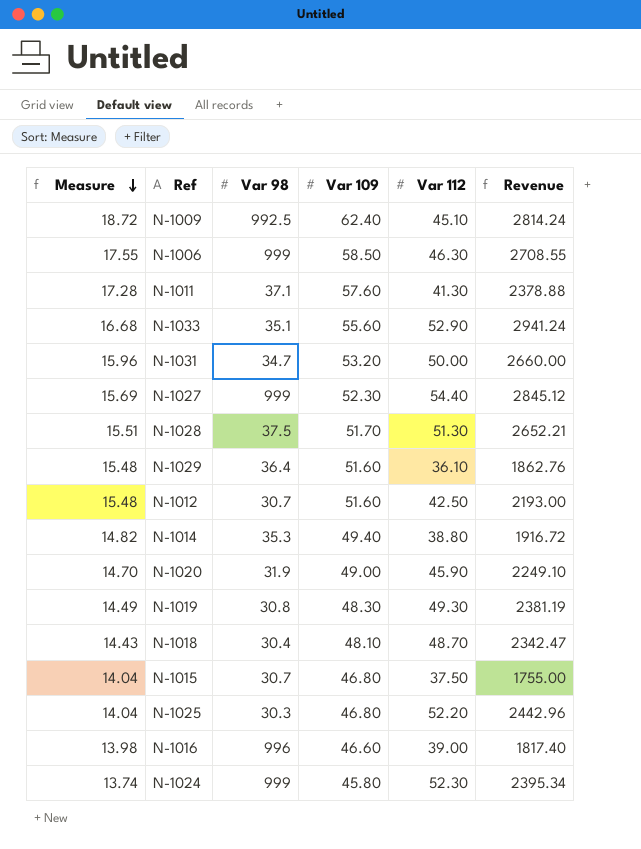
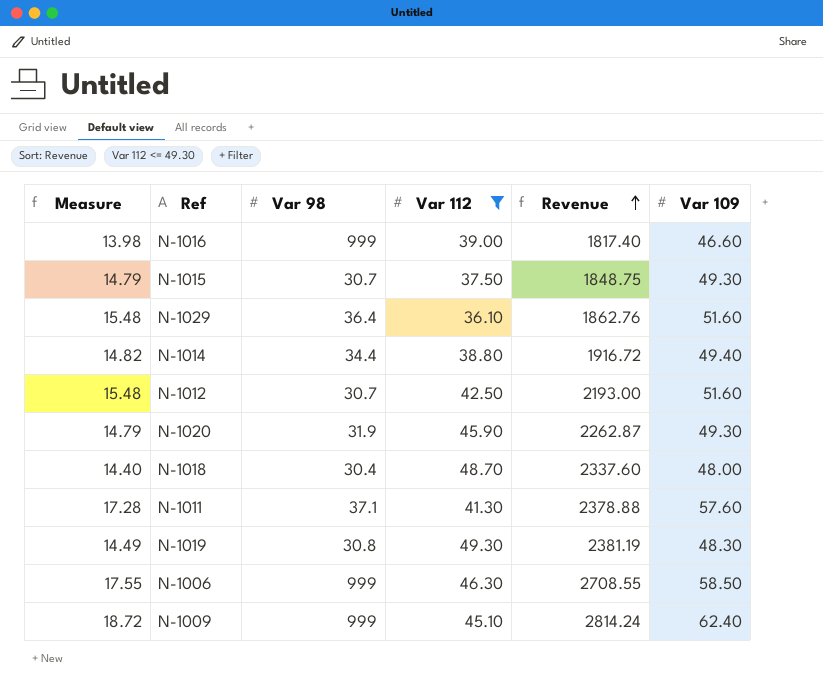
filter: none -> Var 112 <= 49.30
row order: Measure descending -> Revenue ascending
column Var 109 | position: 4 -> 6
N-1016 | Var 98: 996 -> 999
N-1015 | Measure: 14.04 -> 14.79
N-1015 | Revenue: 1755.00 -> 1848.75
N-1015 | Var 109: 46.80 -> 49.30
N-1014 | Var 98: 35.3 -> 34.4
N-1020 | Measure: 14.70 -> 14.79
N-1020 | Revenue: 2249.10 -> 2262.87
N-1020 | Var 109: 49.00 -> 49.30
N-1018 | Measure: 14.43 -> 14.40
N-1018 | Revenue: 2342.47 -> 2337.60
N-1018 | Var 109: 48.10 -> 48.00
N-1009 | Var 98: 992.5 -> 999

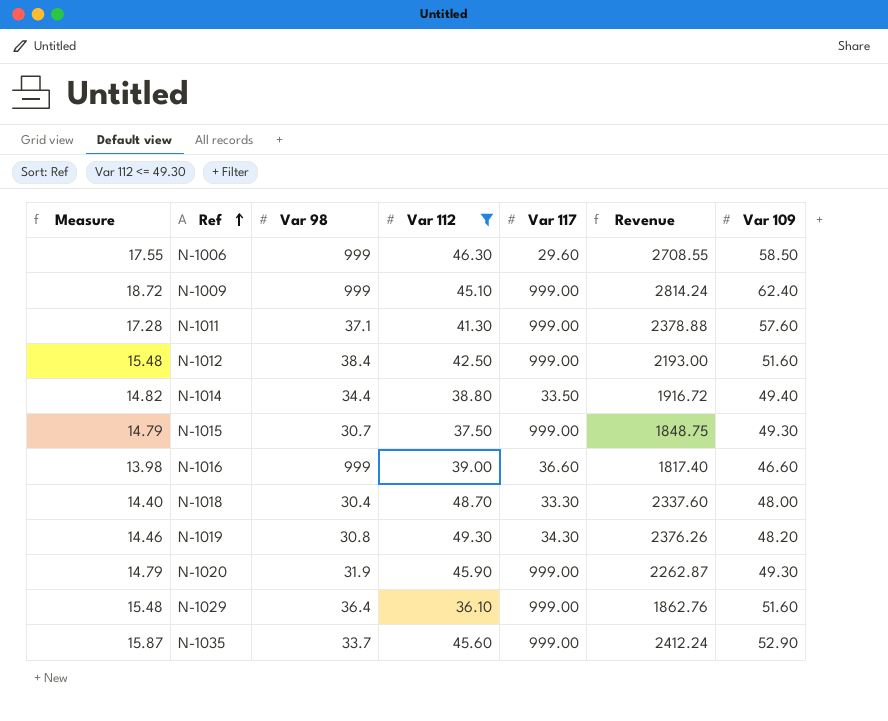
row order: Revenue ascending -> Ref ascending
column Var 117 | position: none -> 5
N-1012 | Var 98: 30.7 -> 38.4
N-1019 | Measure: 14.49 -> 14.46
N-1019 | Revenue: 2381.19 -> 2376.26
N-1019 | Var 109: 48.30 -> 48.20
row N-1035: none -> 15.87 | 33.7 | 45.60 | 999.00 | 2412.24 | 52.90

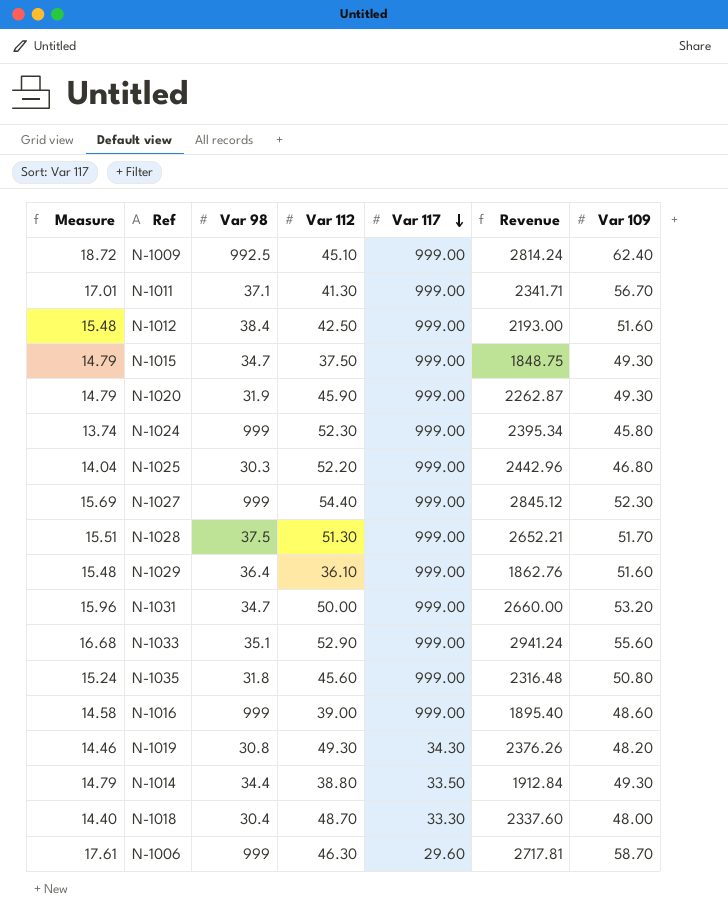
filter: Var 112 <= 49.30 -> none
row order: Ref ascending -> Var 117 descending
N-1009 | Var 98: 999 -> 992.5
N-1011 | Measure: 17.28 -> 17.01
N-1011 | Revenue: 2378.88 -> 2341.71
N-1011 | Var 109: 57.60 -> 56.70
N-1015 | Var 98: 30.7 -> 34.7
N-1035 | Measure: 15.87 -> 15.24
N-1035 | Var 98: 33.7 -> 31.8
N-1035 | Revenue: 2412.24 -> 2316.48
N-1035 | Var 109: 52.90 -> 50.80
N-1016 | Measure: 13.98 -> 14.58
N-1016 | Var 117: 36.60 -> 999.00
N-1016 | Revenue: 1817.40 -> 1895.40
N-1016 | Var 109: 46.60 -> 48.60
N-1014 | Measure: 14.82 -> 14.79
N-1014 | Revenue: 1916.72 -> 1912.84
N-1014 | Var 109: 49.40 -> 49.30
N-1006 | Measure: 17.55 -> 17.61
N-1006 | Revenue: 2708.55 -> 2717.81
N-1006 | Var 109: 58.50 -> 58.70

